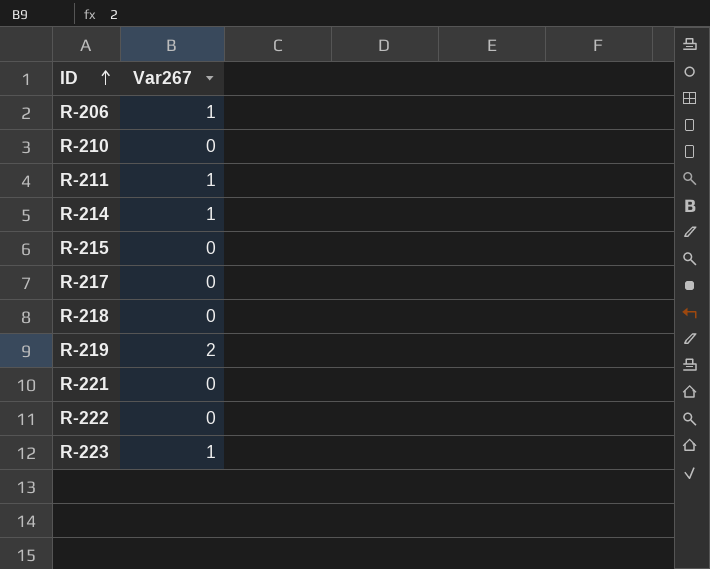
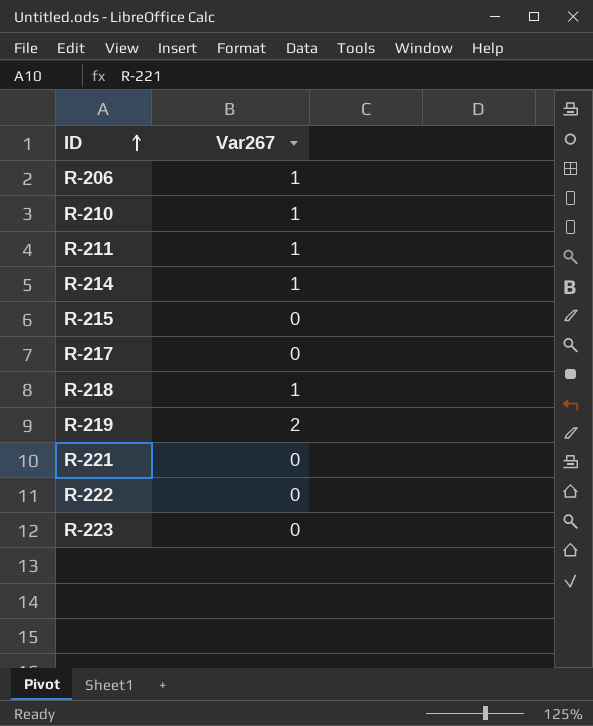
R-210 | Var267: 0 -> 1
R-218 | Var267: 0 -> 1
R-223 | Var267: 1 -> 0

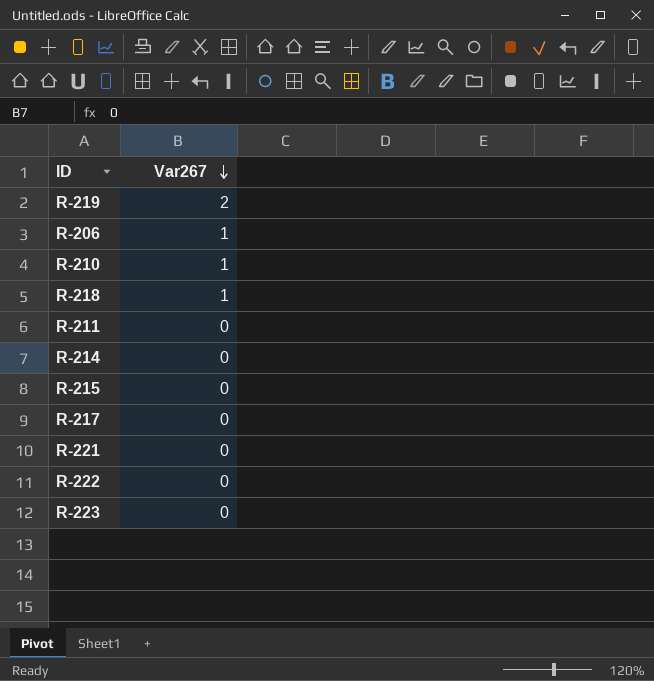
row order: ID ascending -> Var267 descending
R-211 | Var267: 1 -> 0
R-214 | Var267: 1 -> 0

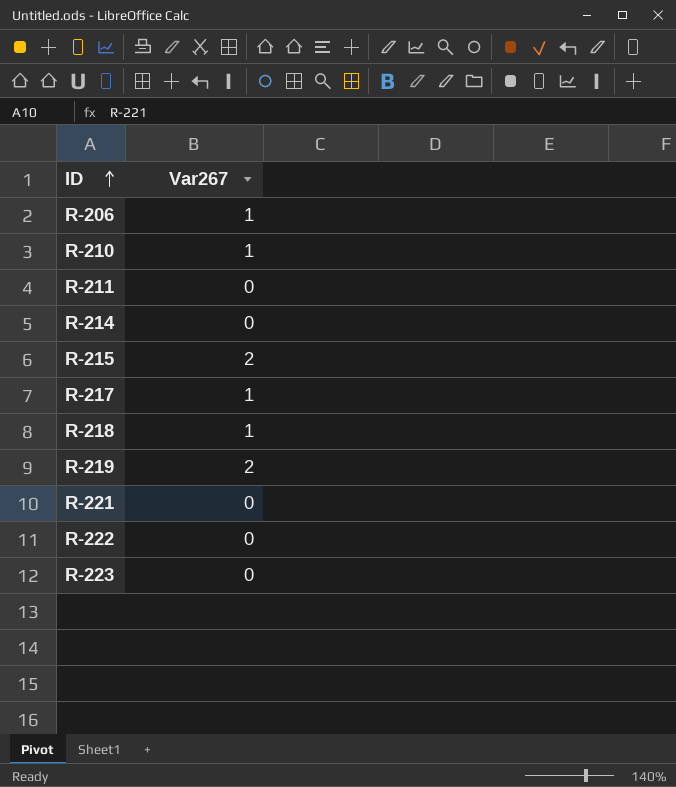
row order: Var267 descending -> ID ascending
R-215 | Var267: 0 -> 2
R-217 | Var267: 0 -> 1

